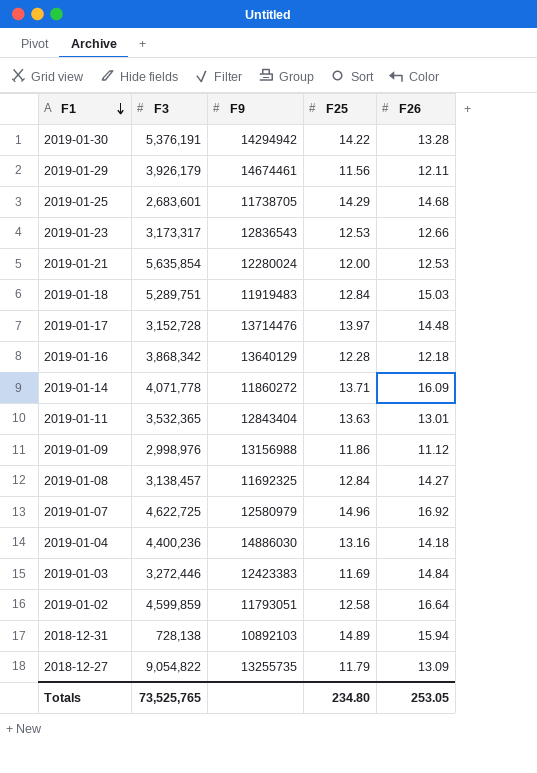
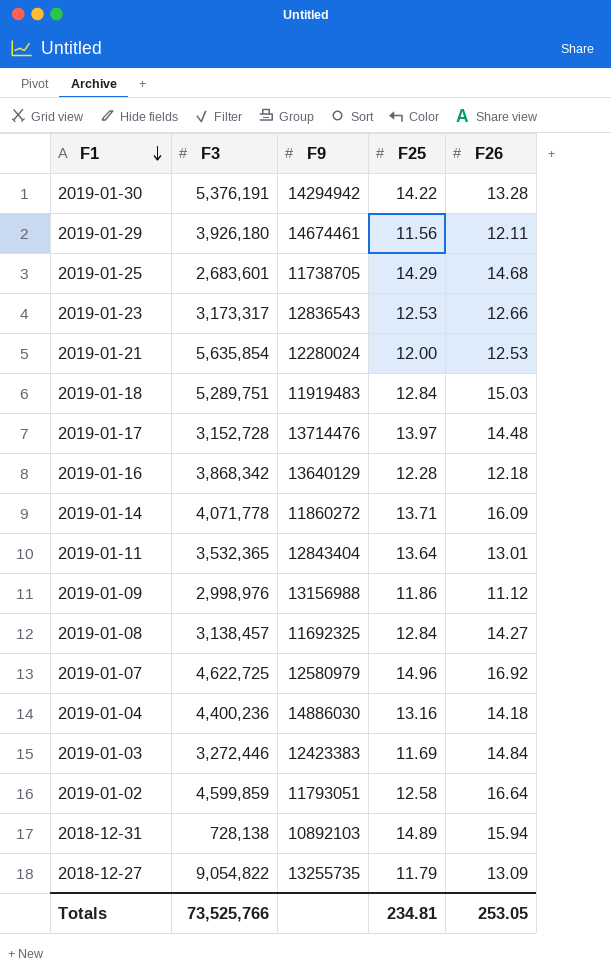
2019-01-29 | F3: 3,926,179 -> 3,926,180
2019-01-11 | F25: 13.63 -> 13.64
Totals | F3: 73,525,765 -> 73,525,766
Totals | F25: 234.80 -> 234.81

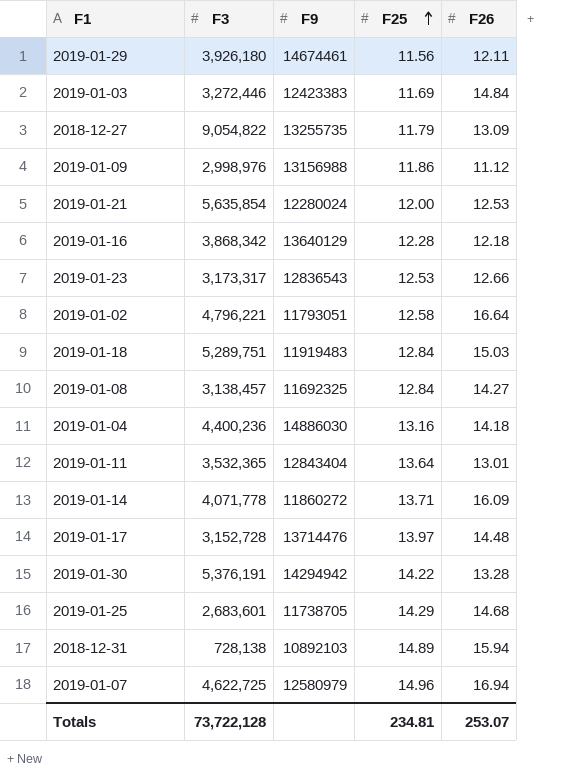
row order: F1 descending -> F25 ascending
2019-01-02 | F3: 4,599,859 -> 4,796,221
2019-01-07 | F26: 16.92 -> 16.94
Totals | F3: 73,525,766 -> 73,722,128
Totals | F26: 253.05 -> 253.07

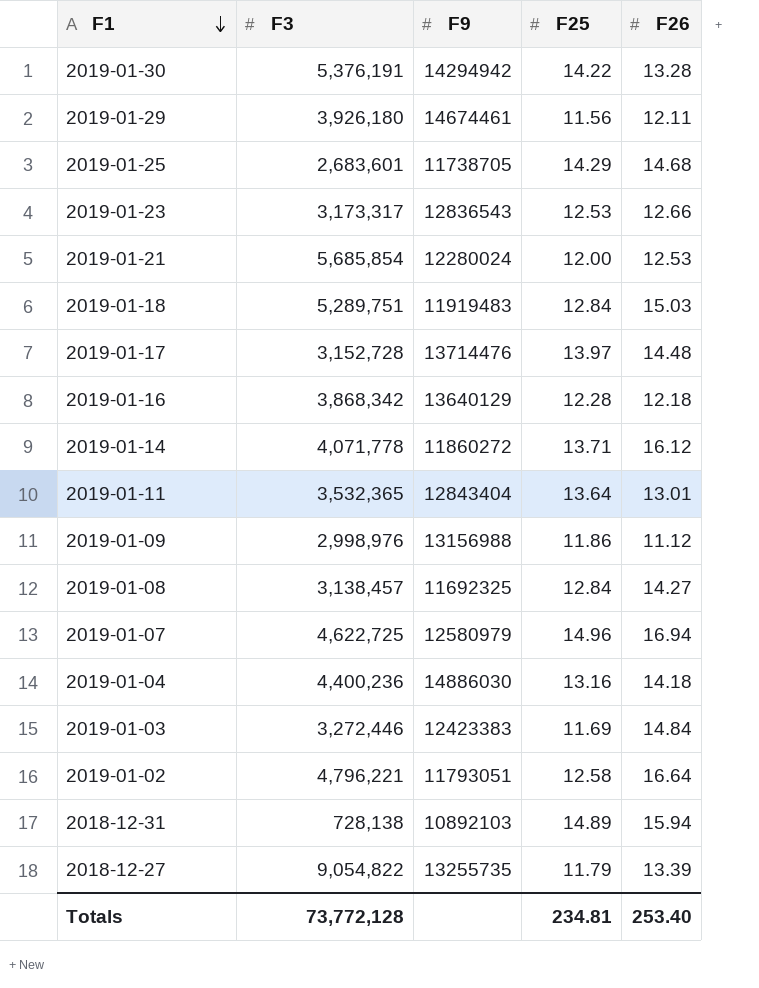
row order: F25 ascending -> F1 descending
2019-01-21 | F3: 5,635,854 -> 5,685,854
2019-01-14 | F26: 16.09 -> 16.12
2018-12-27 | F26: 13.09 -> 13.39
Totals | F3: 73,722,128 -> 73,772,128
Totals | F26: 253.07 -> 253.40

